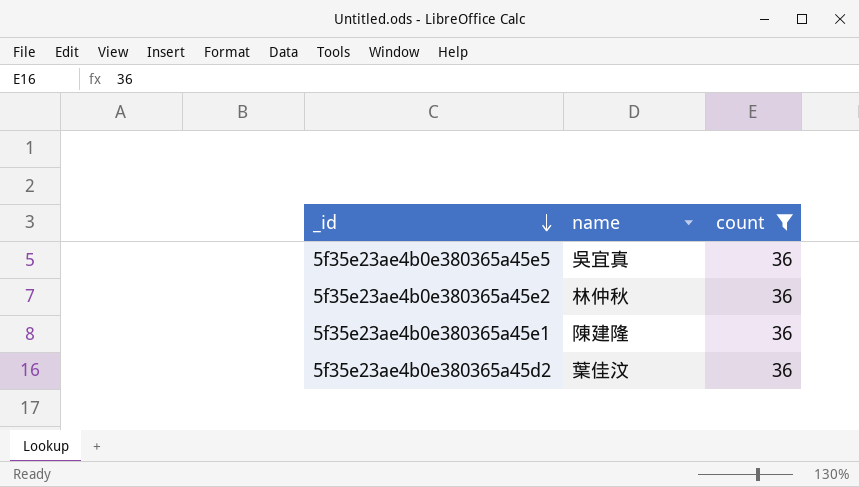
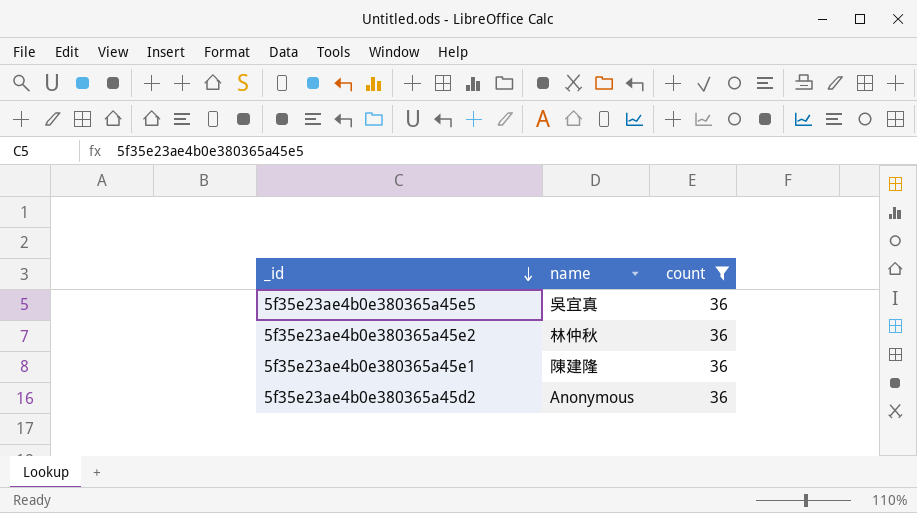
5f35e23ae4b0e380365a45d2 | name: 葉佳汶 -> Anonymous

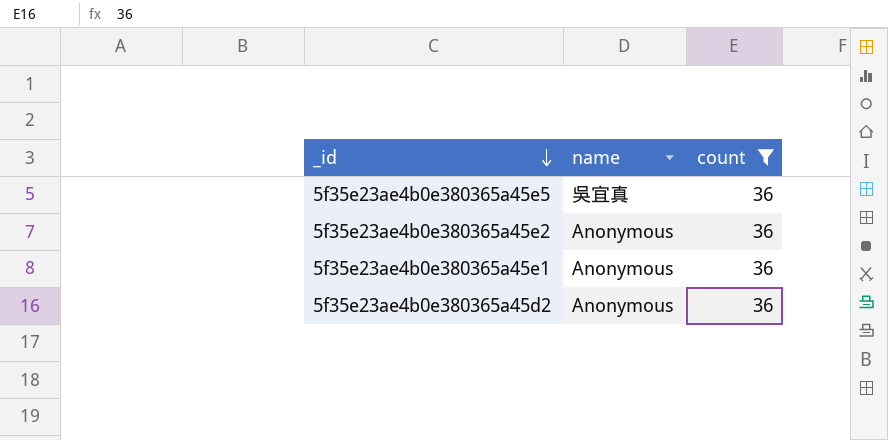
5f35e23ae4b0e380365a45e2 | name: 林仲秋 -> Anonymous
5f35e23ae4b0e380365a45e1 | name: 陳建隆 -> Anonymous

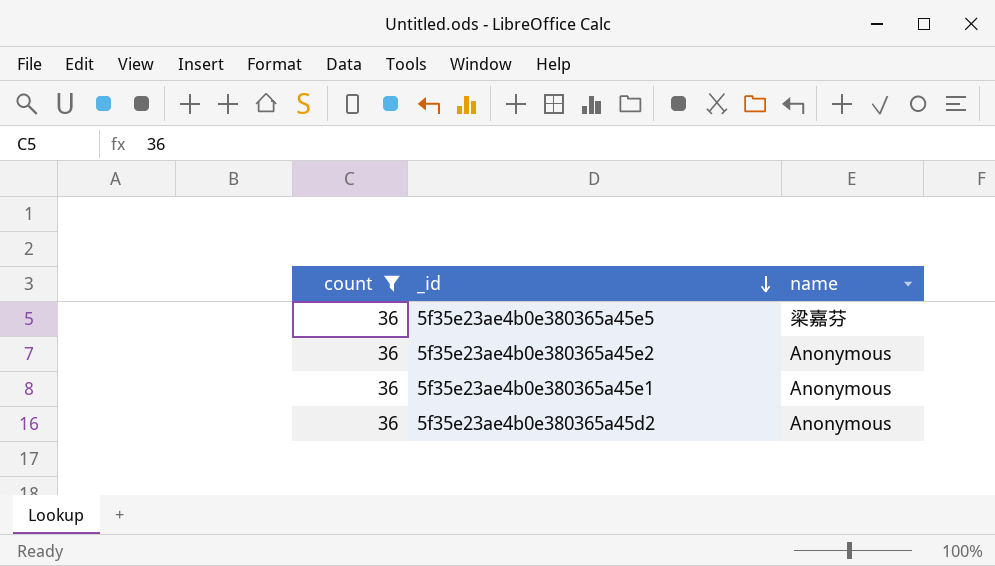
column count | position: 3 -> 1
5f35e23ae4b0e380365a45e5 | name: 吳宜真 -> 梁嘉芬

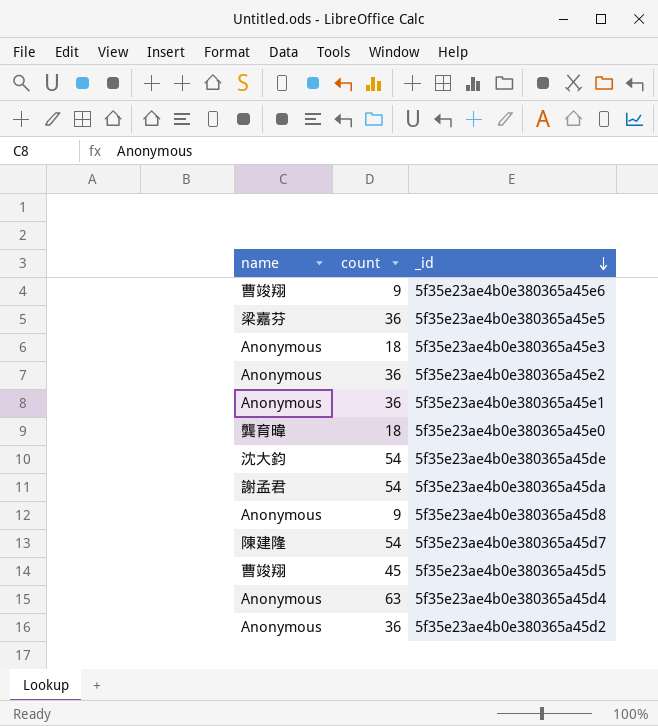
filter: count = 36 -> none
column name | position: 3 -> 1

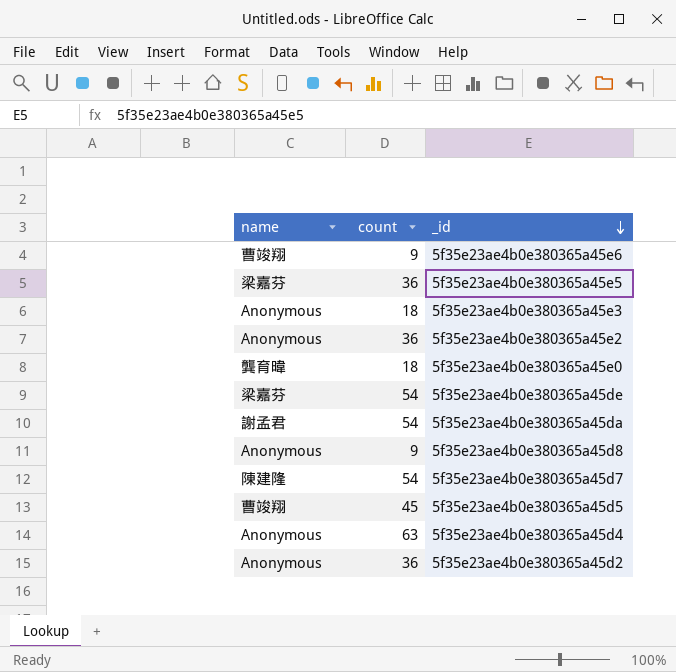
row 5f35e23ae4b0e380365a45e1: Anonymous | 36 -> none
5f35e23ae4b0e380365a45de | name: 沈大鈞 -> 梁嘉芬

